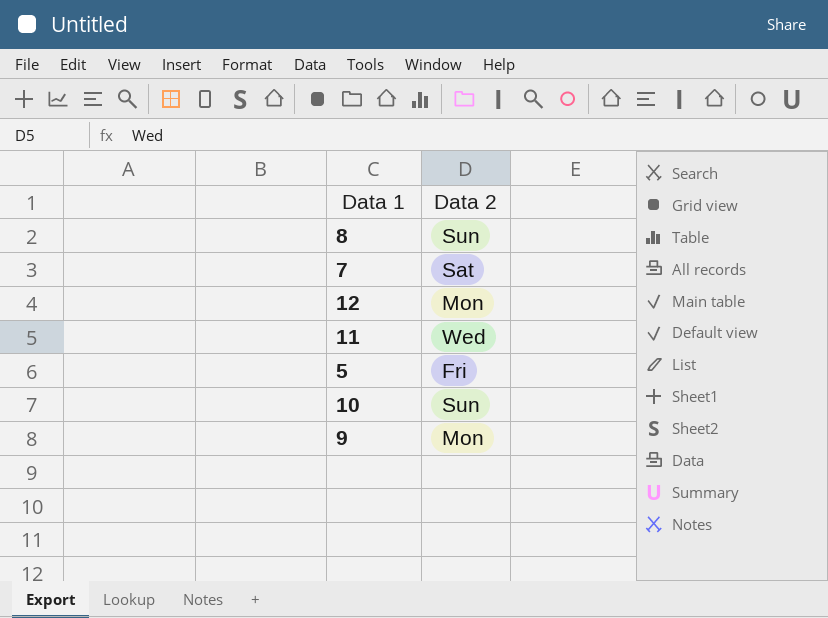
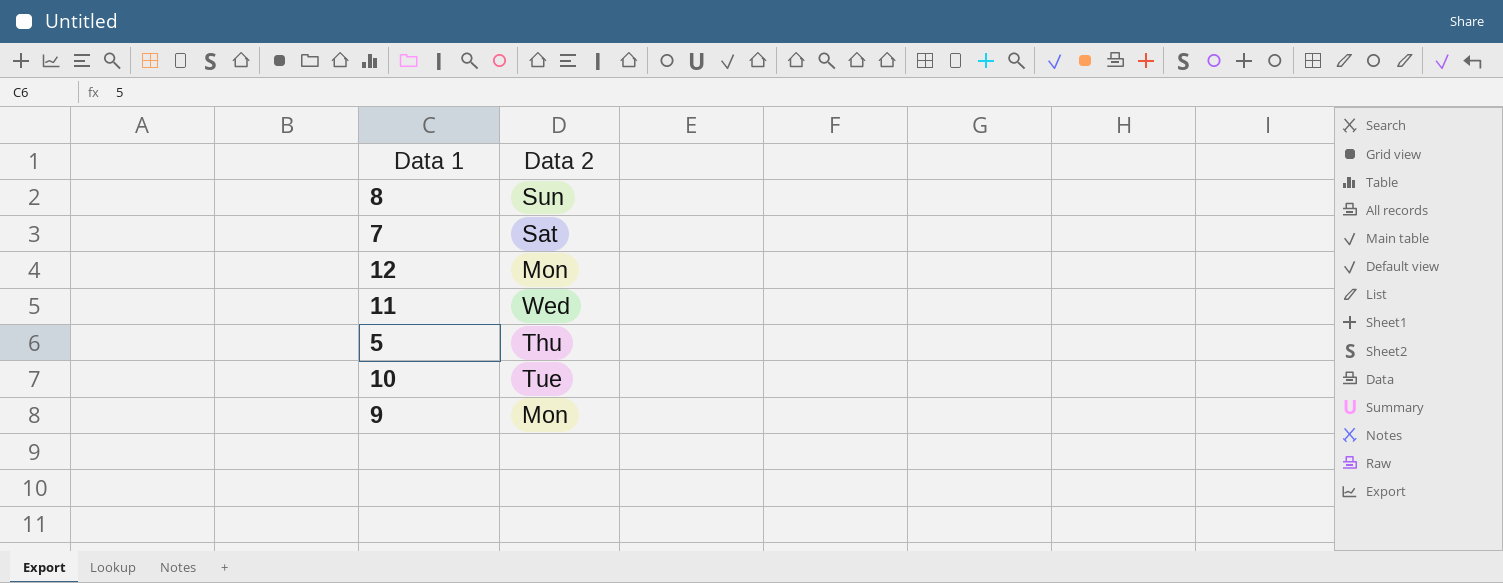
5 | Data 2: Fri -> Thu
10 | Data 2: Sun -> Tue

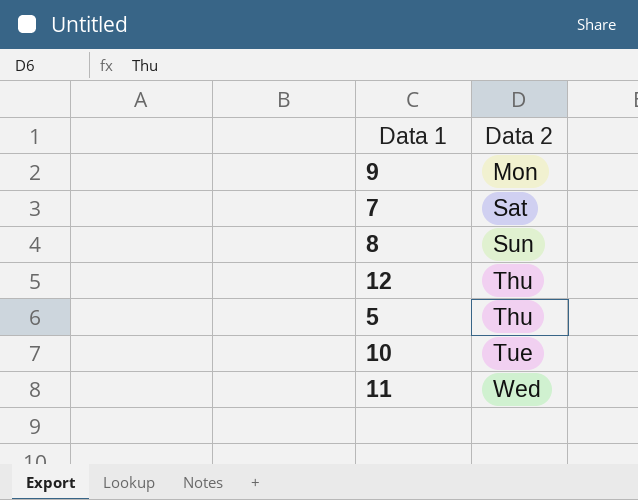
row order: none -> Data 2 ascending
12 | Data 2: Mon -> Thu

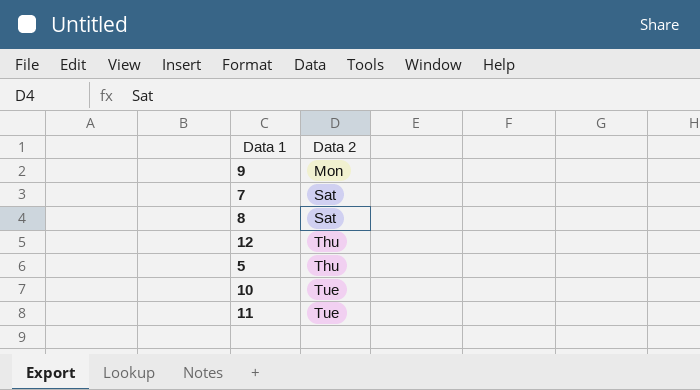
8 | Data 2: Sun -> Sat
11 | Data 2: Wed -> Tue

